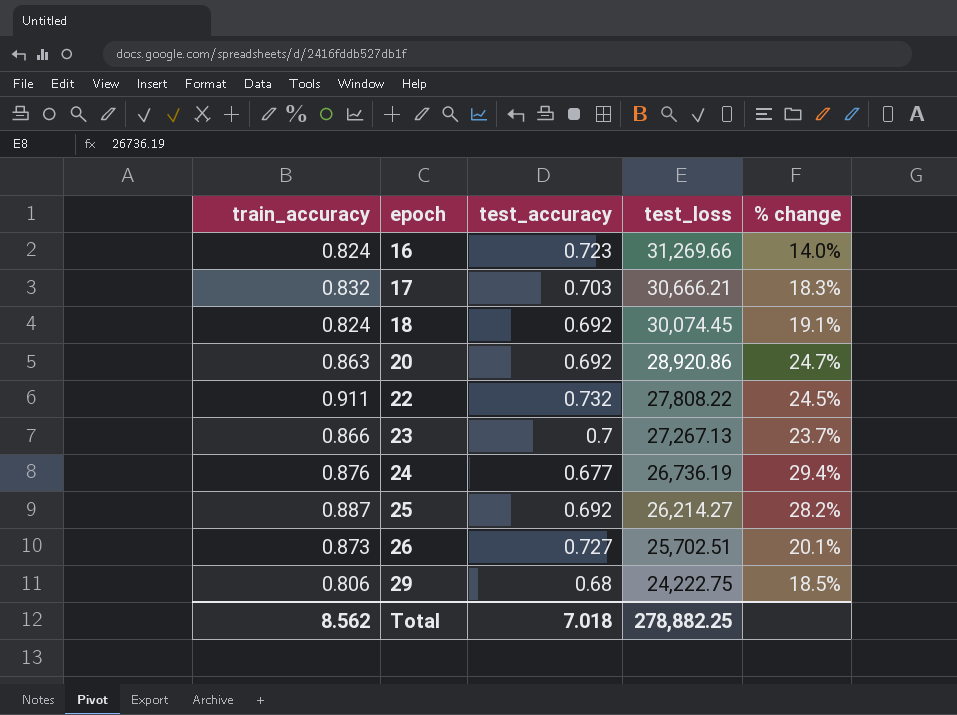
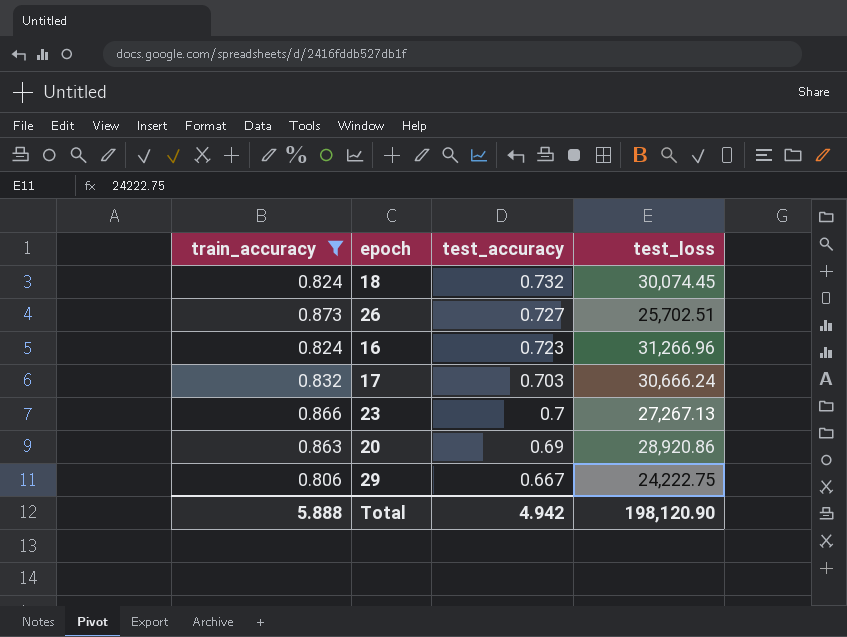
filter: none -> train_accuracy <= 0.873
row order: epoch ascending -> test_accuracy descending
column % change | formula: ([train_accuracy] - [test_accuracy]) / [test_accuracy] -> none
18 | test_accuracy: 0.692 -> 0.732
16 | test_loss: 31,269.66 -> 31,266.96
17 | test_loss: 30,666.21 -> 30,666.24
20 | test_accuracy: 0.692 -> 0.69
29 | test_accuracy: 0.68 -> 0.667
Total | train_accuracy: 8.562 -> 5.888
Total | test_accuracy: 7.018 -> 4.942
Total | test_loss: 278,882.25 -> 198,120.90

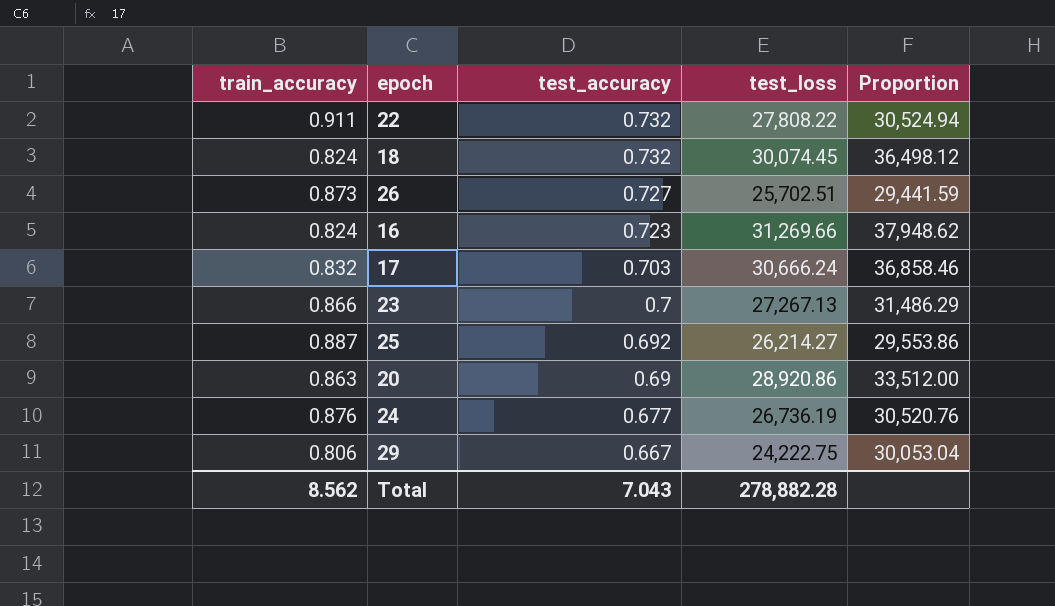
filter: train_accuracy <= 0.873 -> none
column Proportion | formula: none -> [test_loss] / [train_accuracy]
16 | test_loss: 31,266.96 -> 31,269.66
Total | train_accuracy: 5.888 -> 8.562
Total | test_accuracy: 4.942 -> 7.043
Total | test_loss: 198,120.90 -> 278,882.28

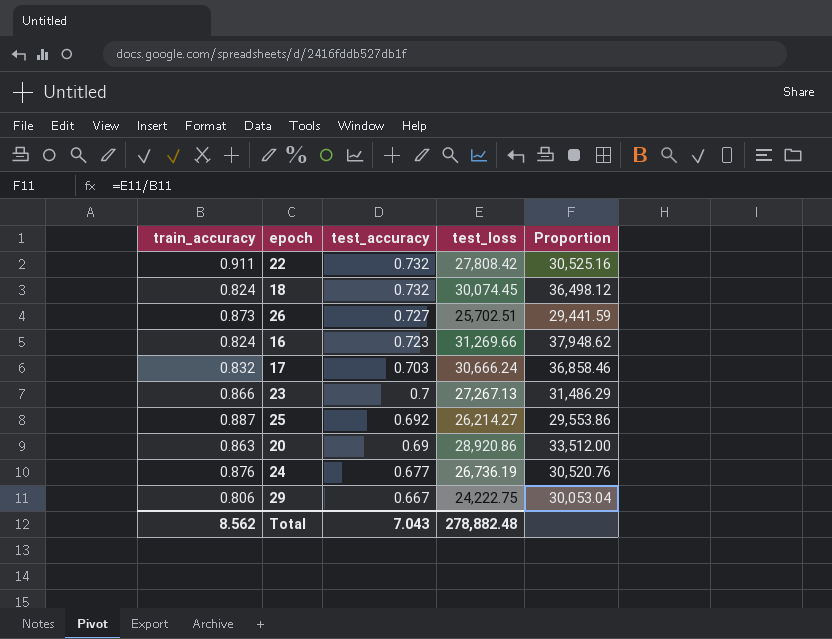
22 | test_loss: 27,808.22 -> 27,808.42
22 | Proportion: 30,524.94 -> 30,525.16
Total | test_loss: 278,882.28 -> 278,882.48

